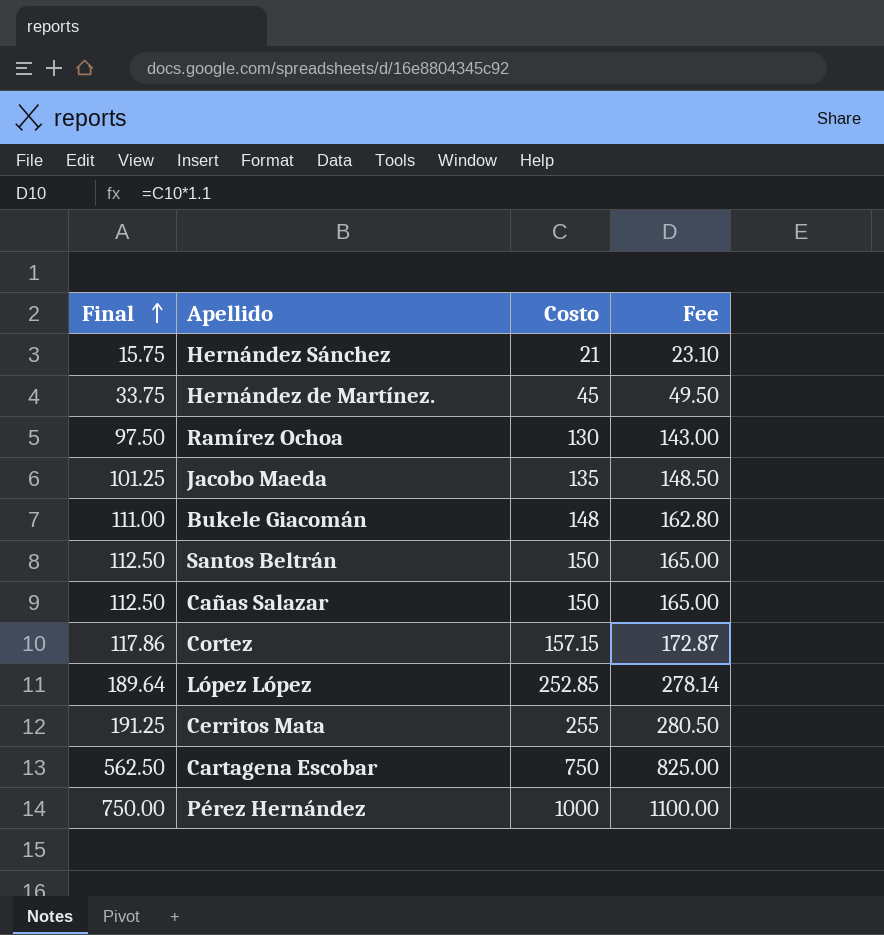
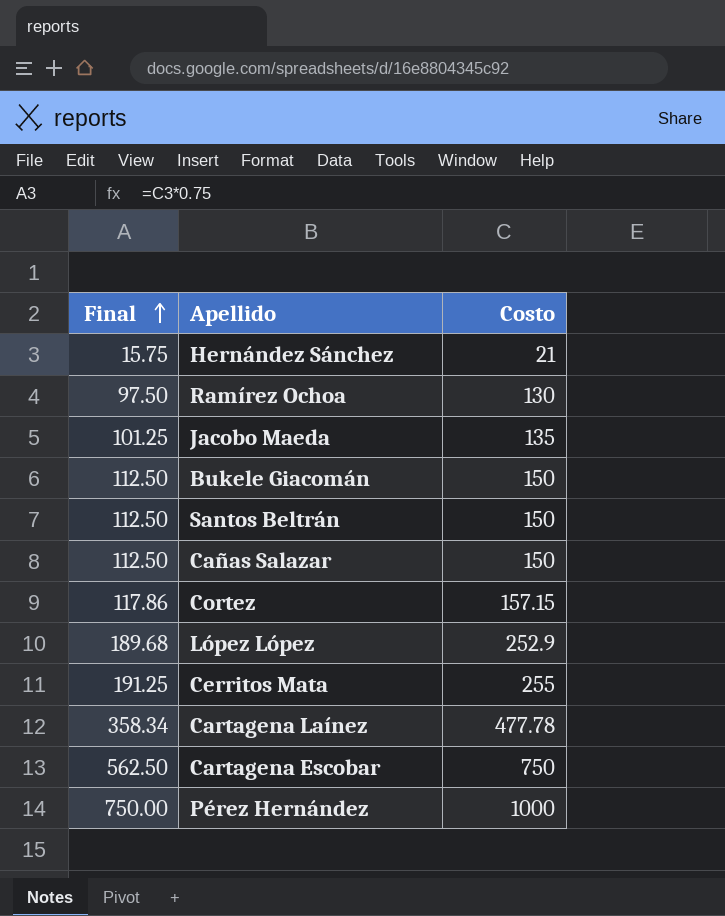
column Fee | formula: [Costo] * 1.1 -> none
row Hernández de Martínez.: 33.75 | 45 | 49.50 -> none
Bukele Giacomán | Final: 111.00 -> 112.50
Bukele Giacomán | Costo: 148 -> 150
López López | Final: 189.64 -> 189.68
López López | Costo: 252.85 -> 252.9
row Cartagena Laínez: none -> 358.34 | 477.78

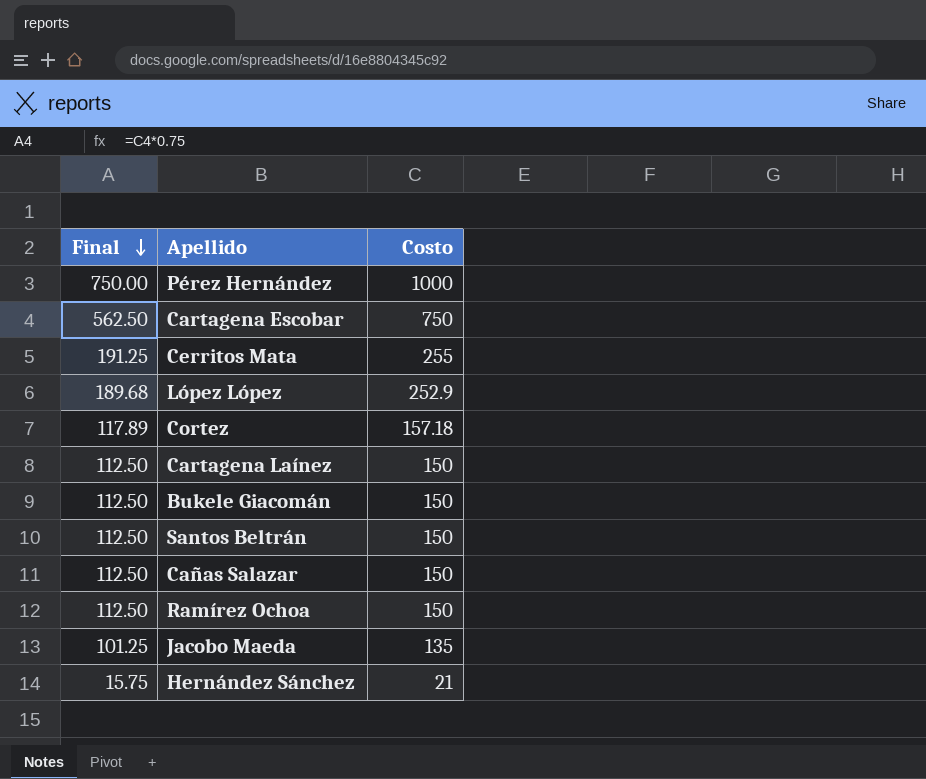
row order: Final ascending -> Final descending
Cortez | Final: 117.86 -> 117.89
Cortez | Costo: 157.15 -> 157.18
Cartagena Laínez | Final: 358.34 -> 112.50
Cartagena Laínez | Costo: 477.78 -> 150
Ramírez Ochoa | Final: 97.50 -> 112.50
Ramírez Ochoa | Costo: 130 -> 150

